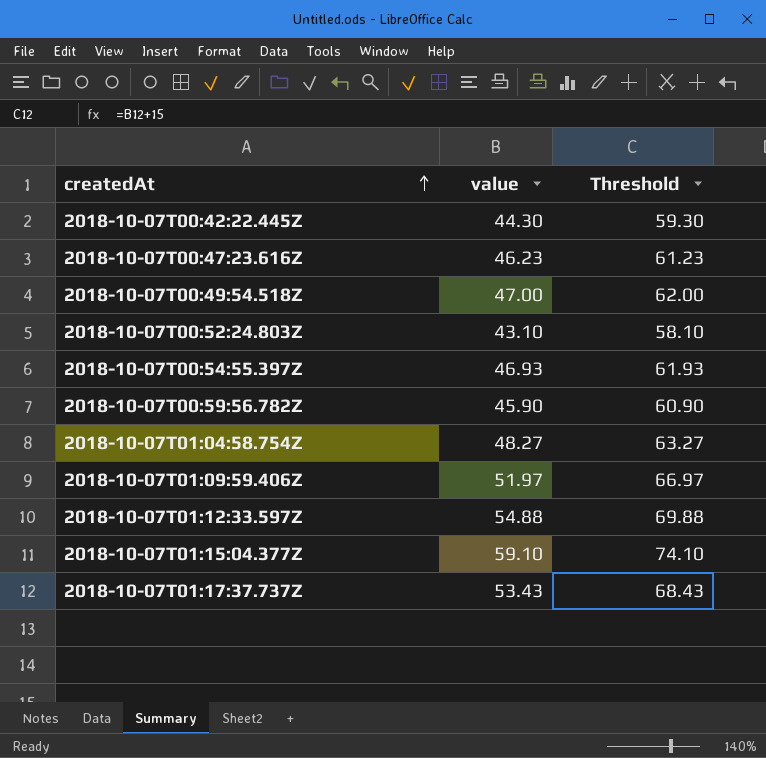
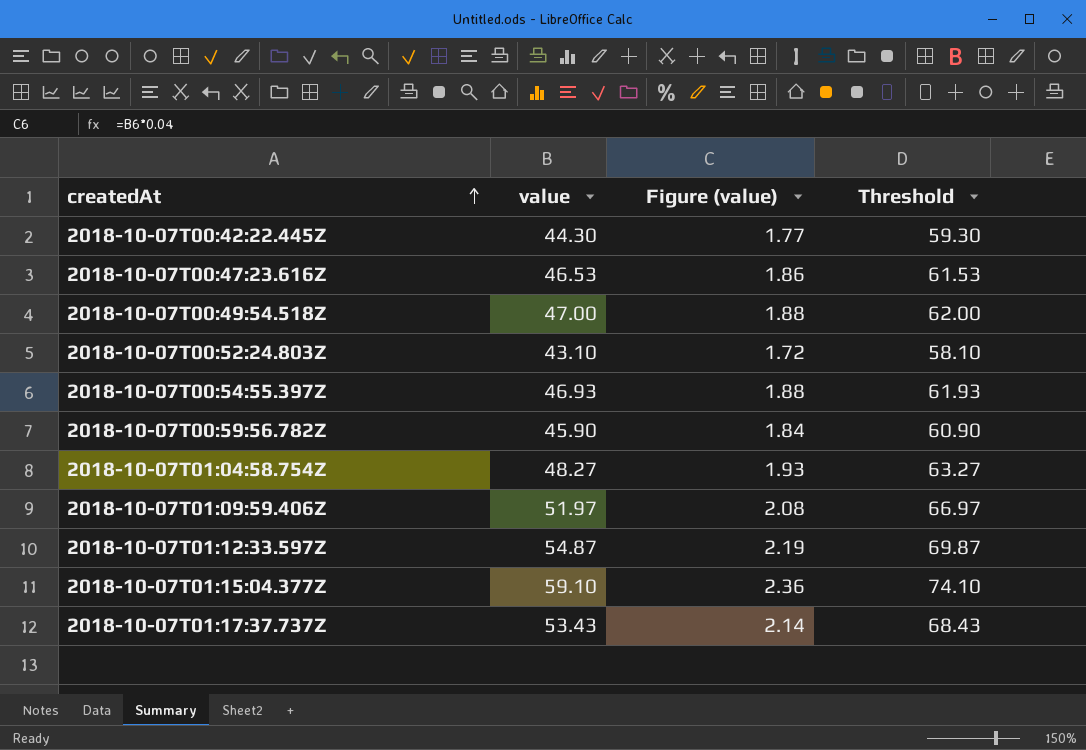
column Figure (value) | formula: none -> [value] * 0.04
2018-10-07T00:47:23.616Z | value: 46.23 -> 46.53
2018-10-07T00:47:23.616Z | Threshold: 61.23 -> 61.53
2018-10-07T01:12:33.597Z | value: 54.88 -> 54.87
2018-10-07T01:12:33.597Z | Threshold: 69.88 -> 69.87

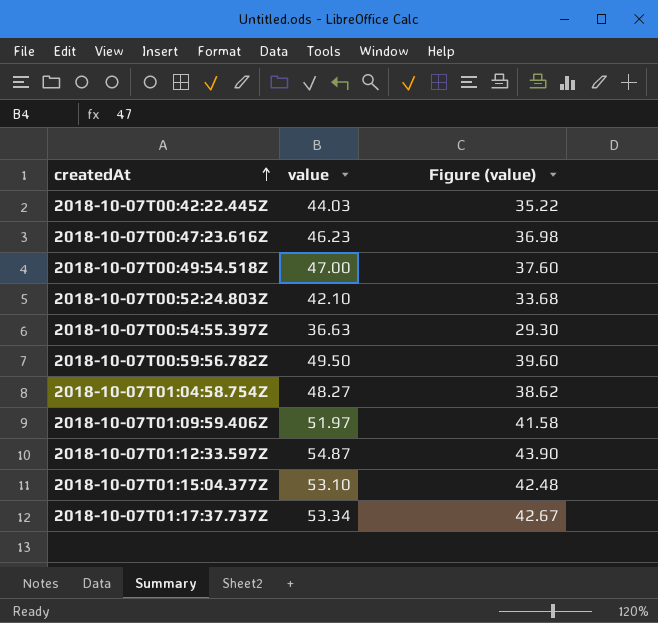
column Threshold | formula: [value] + 15 -> none
column Figure (value) | formula: [value] * 0.04 -> [value] * 0.8
2018-10-07T00:42:22.445Z | value: 44.30 -> 44.03
2018-10-07T00:47:23.616Z | value: 46.53 -> 46.23
2018-10-07T00:52:24.803Z | value: 43.10 -> 42.10
2018-10-07T00:54:55.397Z | value: 46.93 -> 36.63
2018-10-07T00:59:56.782Z | value: 45.90 -> 49.50
2018-10-07T01:15:04.377Z | value: 59.10 -> 53.10
2018-10-07T01:17:37.737Z | value: 53.43 -> 53.34

